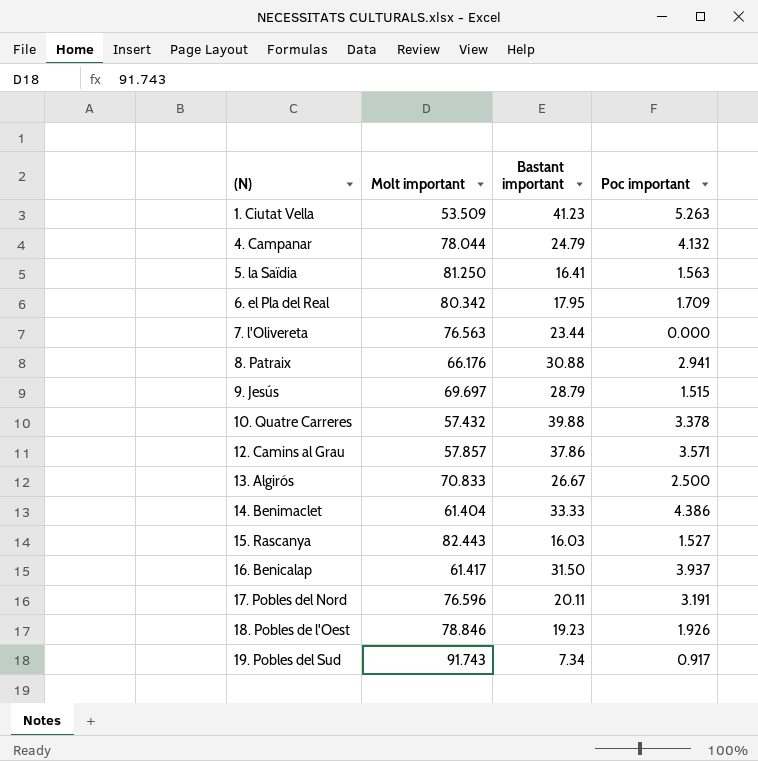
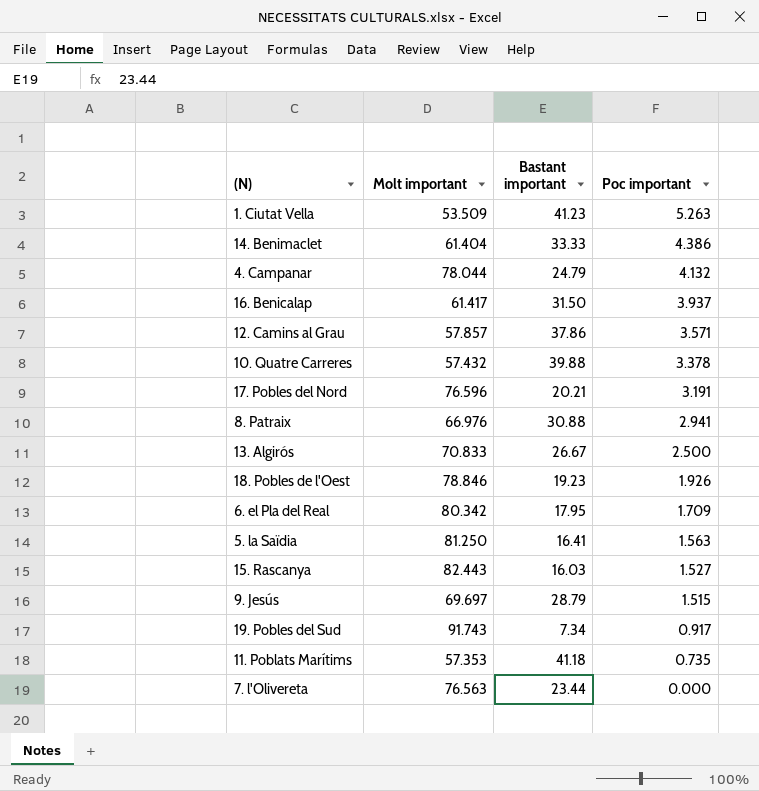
row order: (N) ascending -> Poc important descending
17. Pobles del Nord | Bastant important: 20.11 -> 20.21
8. Patraix | Molt important: 66.176 -> 66.976
row 11. Poblats Marítims: none -> 57.353 | 41.18 | 0.735

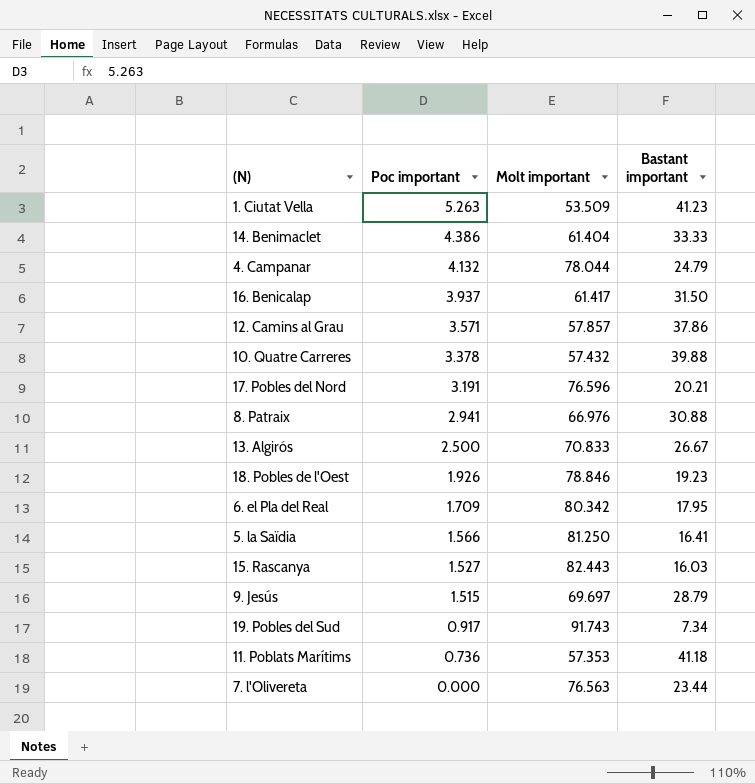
column Poc important | position: 4 -> 2
5. la Saïdia | Poc important: 1.563 -> 1.566
11. Poblats Marítims | Poc important: 0.735 -> 0.736

